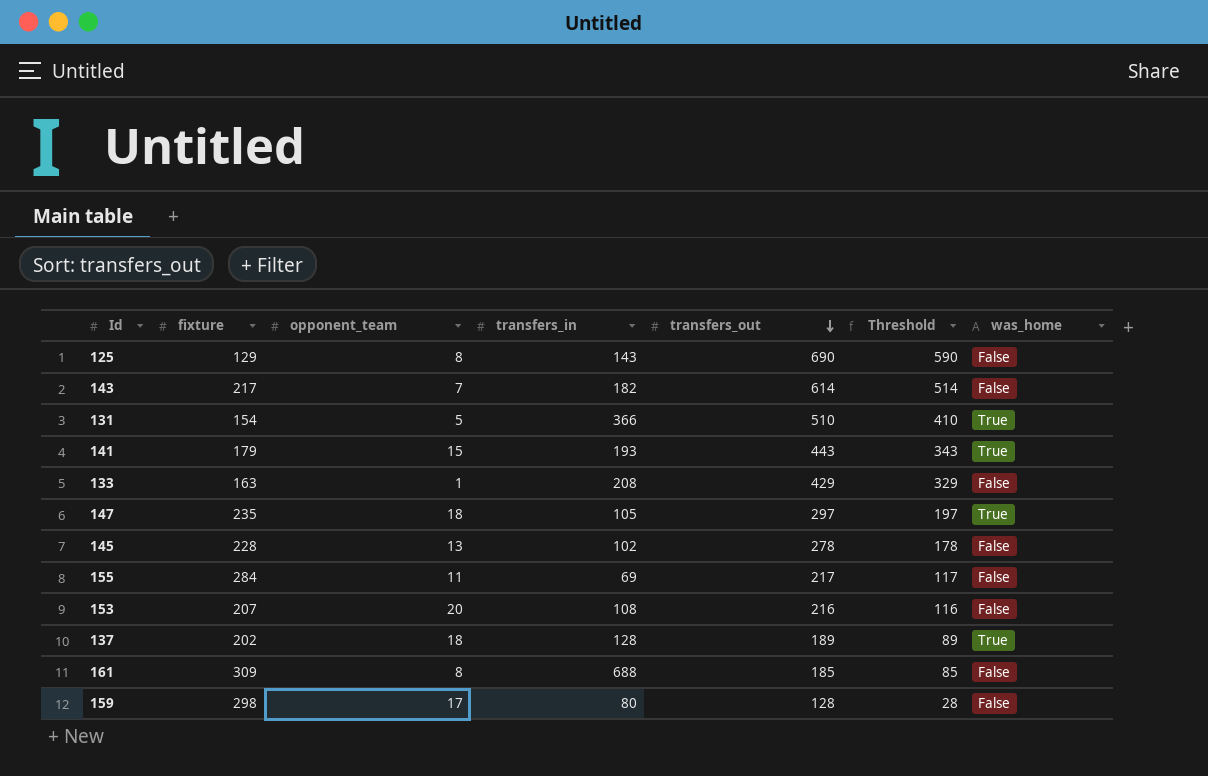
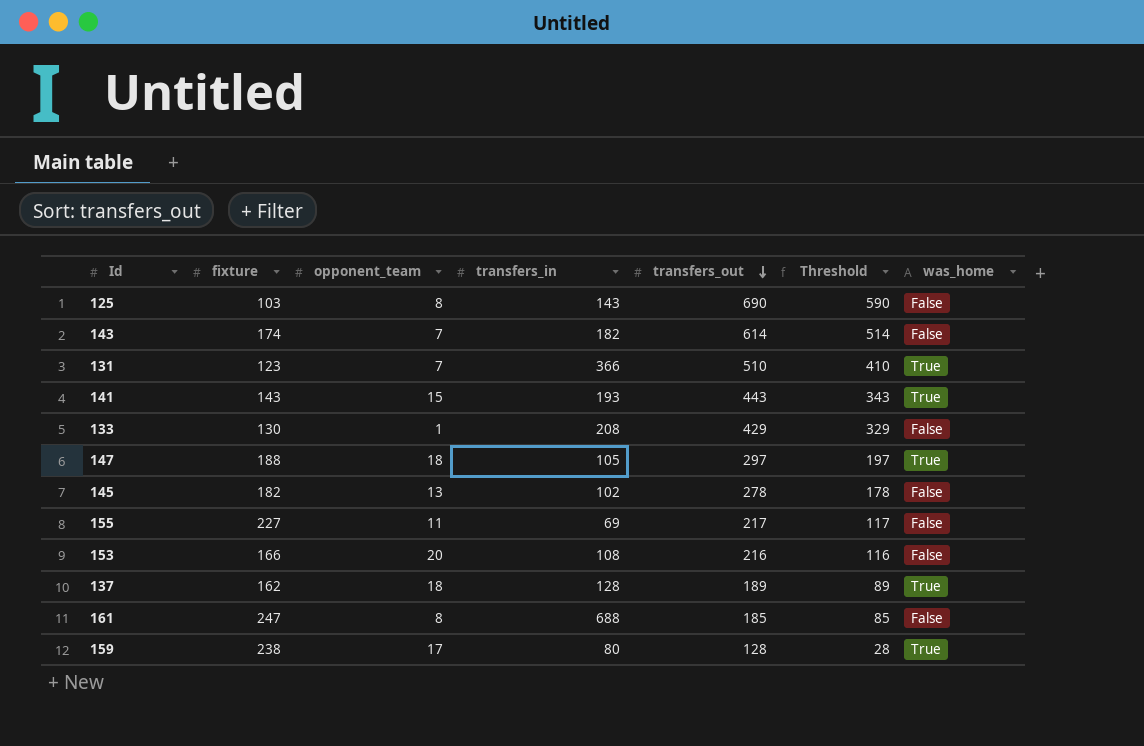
125 | fixture: 129 -> 103
143 | fixture: 217 -> 174
131 | fixture: 154 -> 123
131 | opponent_team: 5 -> 7
141 | fixture: 179 -> 143
133 | fixture: 163 -> 130
147 | fixture: 235 -> 188
145 | fixture: 228 -> 182
155 | fixture: 284 -> 227
153 | fixture: 207 -> 166
137 | fixture: 202 -> 162
161 | fixture: 309 -> 247
159 | fixture: 298 -> 238
159 | was_home: False -> True

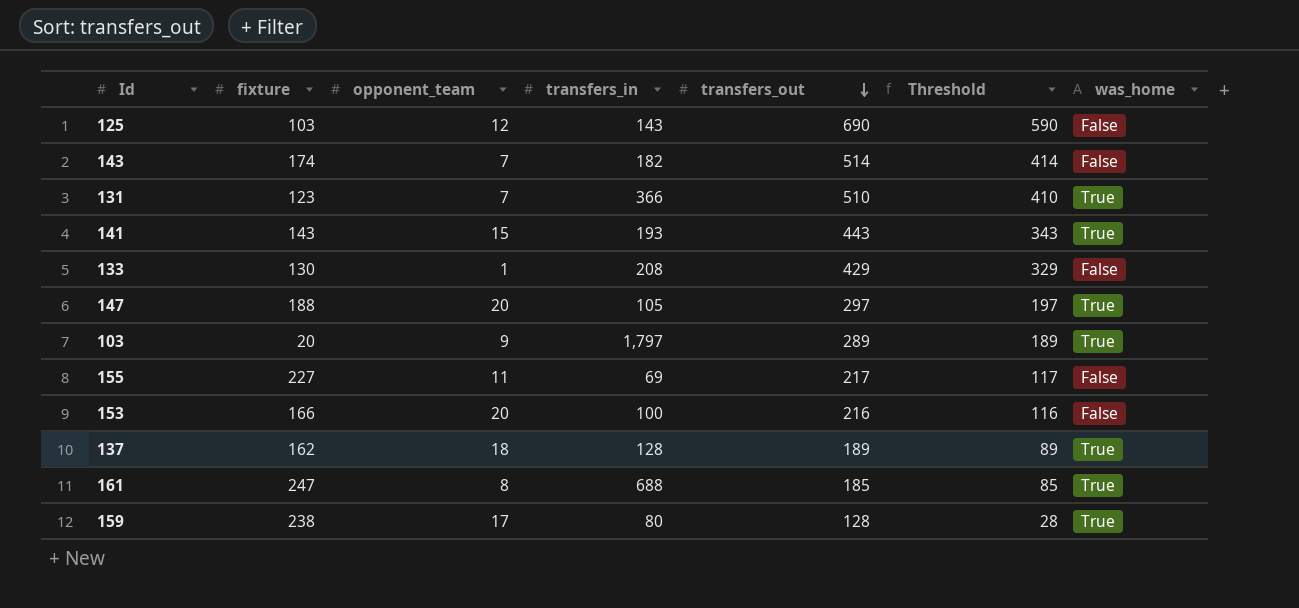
row 145: 182 | 13 | 102 | 278 | 178 | False -> none
125 | opponent_team: 8 -> 12
143 | transfers_out: 614 -> 514
143 | Threshold: 514 -> 414
147 | opponent_team: 18 -> 20
row 103: none -> 20 | 9 | 1,797 | 289 | 189 | True
153 | transfers_in: 108 -> 100
161 | was_home: False -> True

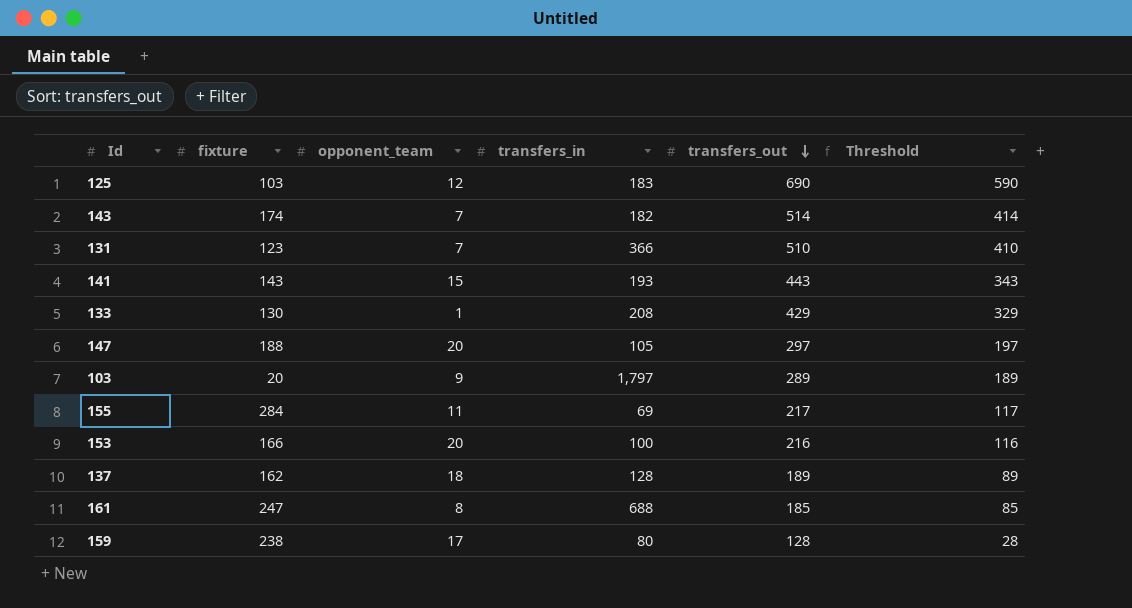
column was_home | position: 7 -> none
125 | transfers_in: 143 -> 183
155 | fixture: 227 -> 284

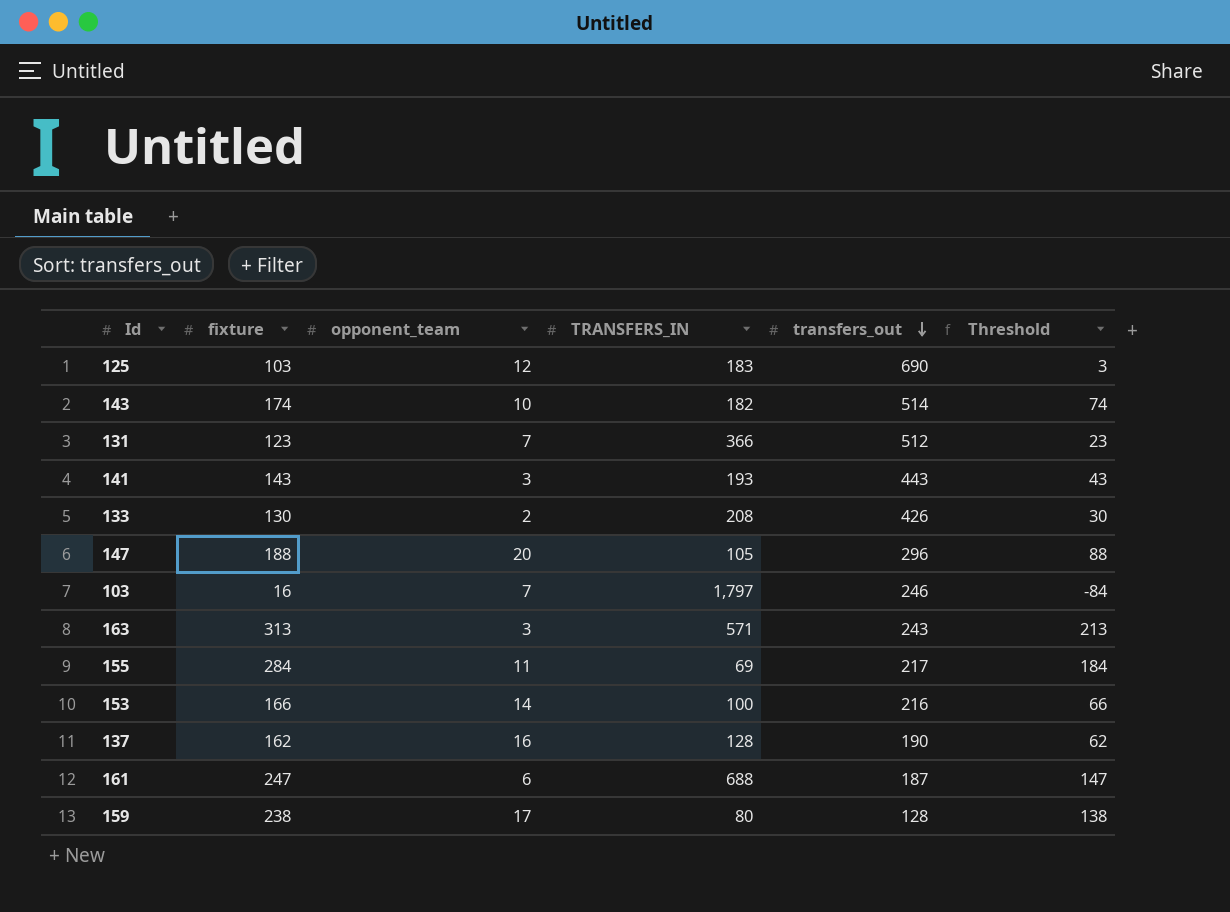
column name: transfers_in -> TRANSFERS_IN
column Threshold | formula: [transfers_out] - 100 -> [fixture] - 100
143 | opponent_team: 7 -> 10
131 | transfers_out: 510 -> 512
141 | opponent_team: 15 -> 3
133 | opponent_team: 1 -> 2
133 | transfers_out: 429 -> 426
147 | transfers_out: 297 -> 296
103 | fixture: 20 -> 16
103 | opponent_team: 9 -> 7
103 | transfers_out: 289 -> 246
row 163: none -> 313 | 3 | 571 | 243 | 213
153 | opponent_team: 20 -> 14
137 | opponent_team: 18 -> 16
137 | transfers_out: 189 -> 190
161 | opponent_team: 8 -> 6
161 | transfers_out: 185 -> 187

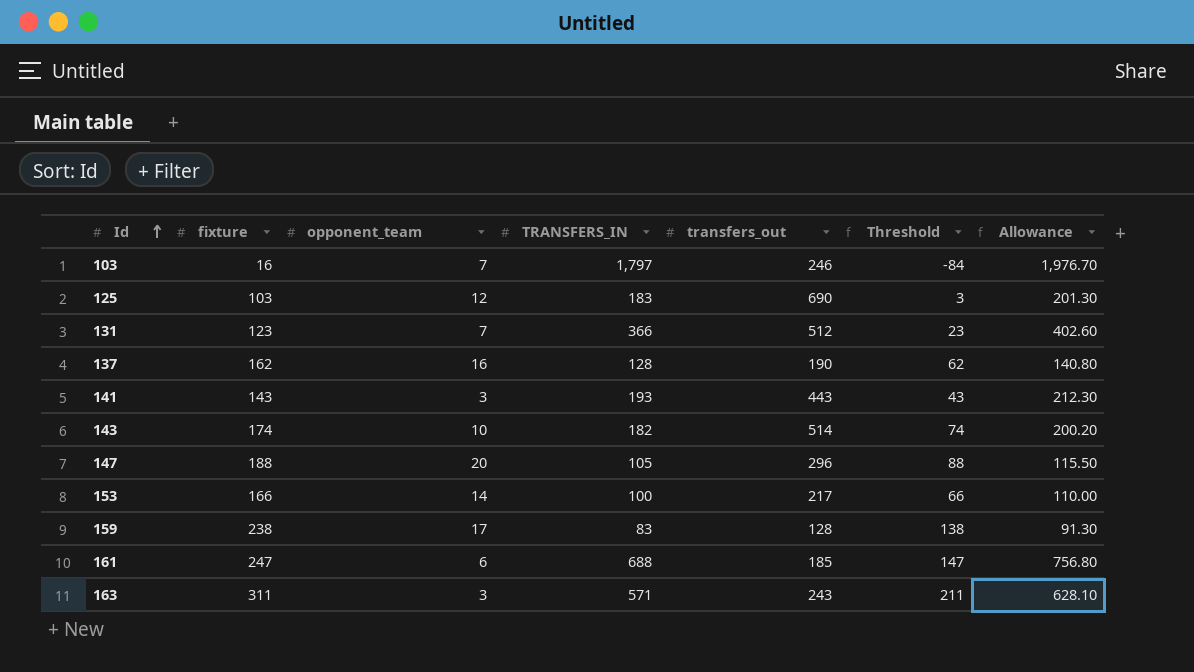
row order: transfers_out descending -> Id ascending
column Allowance | formula: none -> [TRANSFERS_IN] * 1.1
row 133: 130 | 2 | 208 | 426 | 30 -> none
row 155: 284 | 11 | 69 | 217 | 184 -> none
153 | transfers_out: 216 -> 217
159 | TRANSFERS_IN: 80 -> 83
161 | transfers_out: 187 -> 185
163 | fixture: 313 -> 311
163 | Threshold: 213 -> 211

